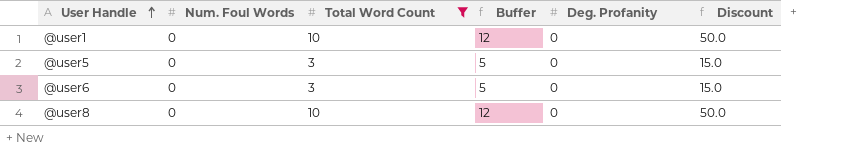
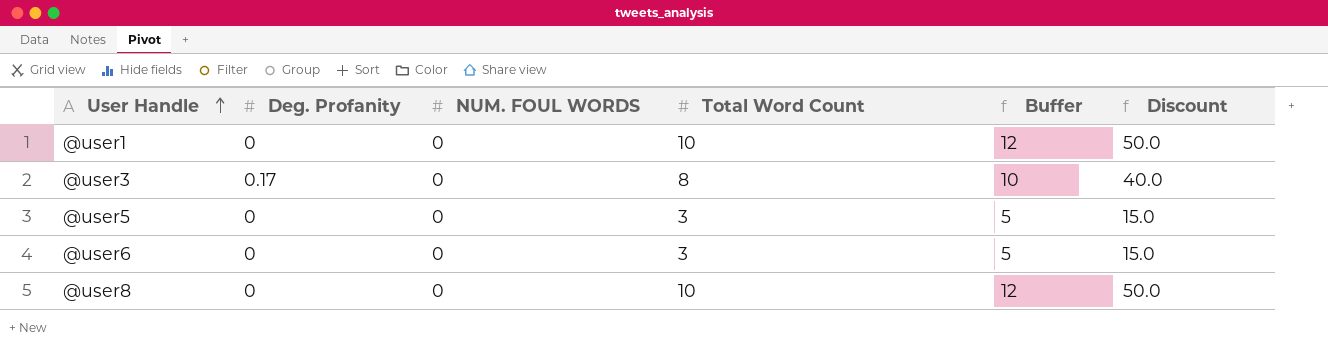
filter: Total Word Count != 8 -> none
column Deg. Profanity | position: 5 -> 2
column name: Num. Foul Words -> NUM. FOUL WORDS

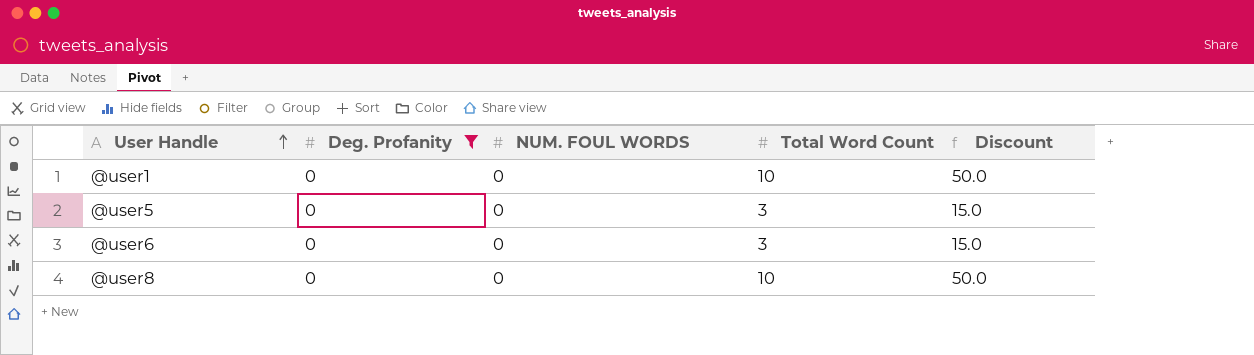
filter: none -> Deg. Profanity = 0
column Buffer | formula: [Total Word Count] + 2 -> none

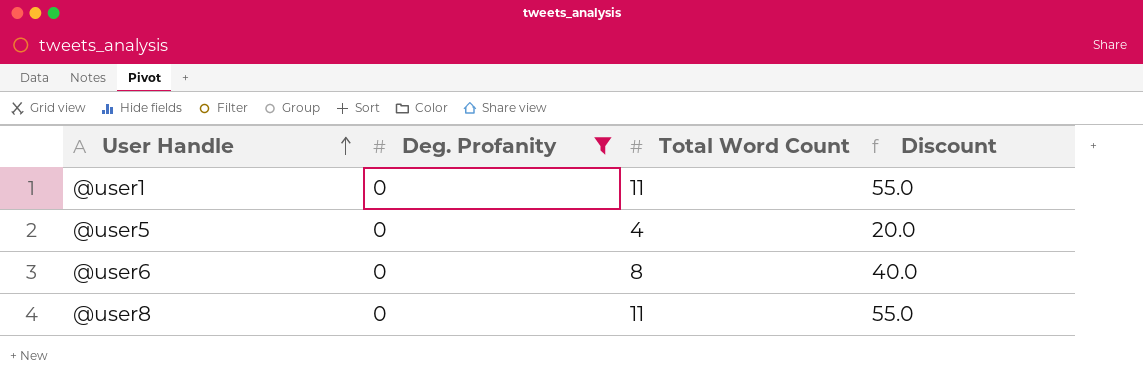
column NUM. FOUL WORDS | position: 3 -> none
@user1 | Total Word Count: 10 -> 11
@user1 | Discount: 50.0 -> 55.0
@user5 | Total Word Count: 3 -> 4
@user5 | Discount: 15.0 -> 20.0
@user6 | Total Word Count: 3 -> 8
@user6 | Discount: 15.0 -> 40.0
@user8 | Total Word Count: 10 -> 11
@user8 | Discount: 50.0 -> 55.0

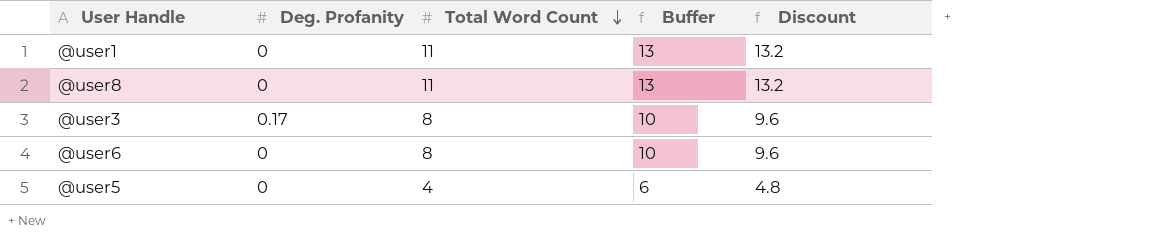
filter: Deg. Profanity = 0 -> none
row order: User Handle ascending -> Total Word Count descending
column Buffer | formula: none -> [Total Word Count] + 2
column Discount | formula: [Total Word Count] * 5 -> [Total Word Count] * 1.2

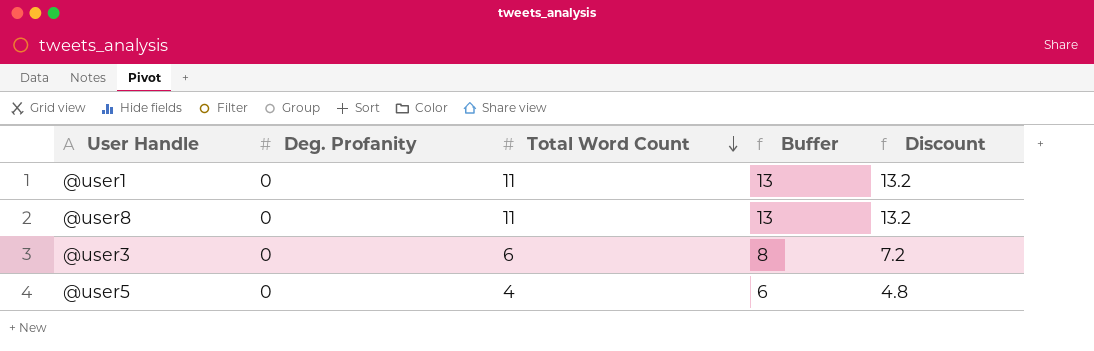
row @user6: 0 | 8 | 10 | 9.6 -> none
@user3 | Deg. Profanity: 0.17 -> 0
@user3 | Total Word Count: 8 -> 6
@user3 | Buffer: 10 -> 8
@user3 | Discount: 9.6 -> 7.2

